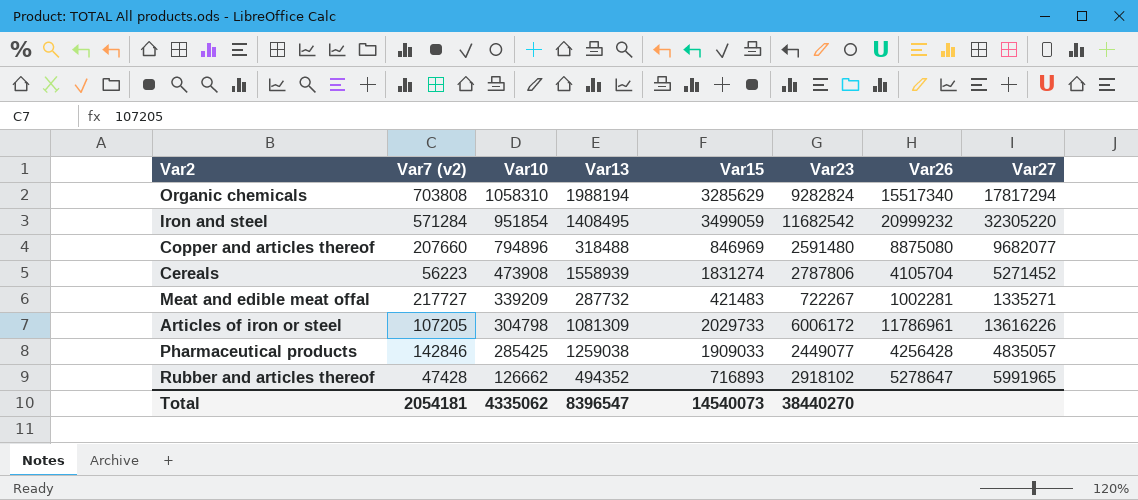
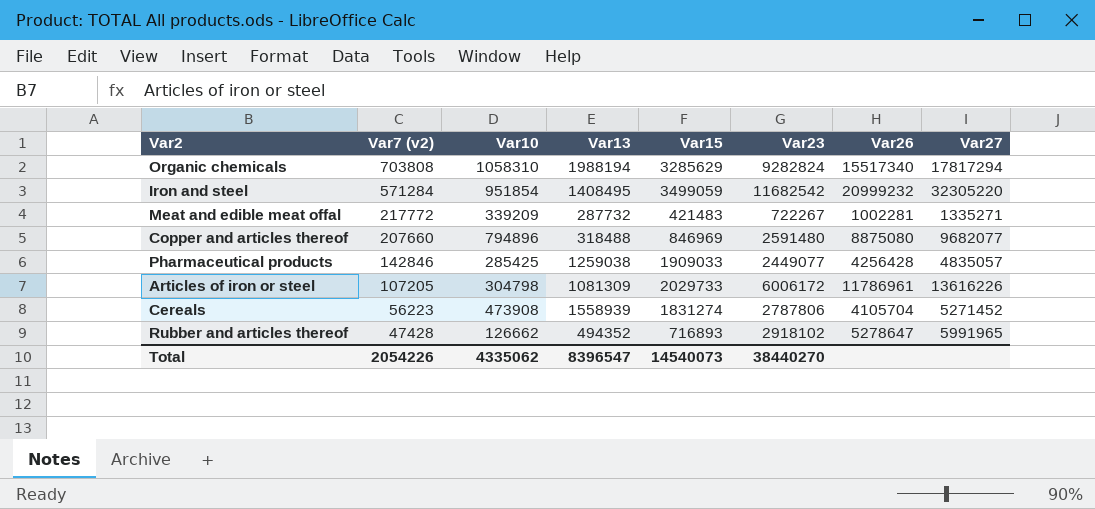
row order: Var10 descending -> Var7 (v2) descending
Meat and edible meat offal | Var7 (v2): 217727 -> 217772
Total | Var7 (v2): 2054181 -> 2054226

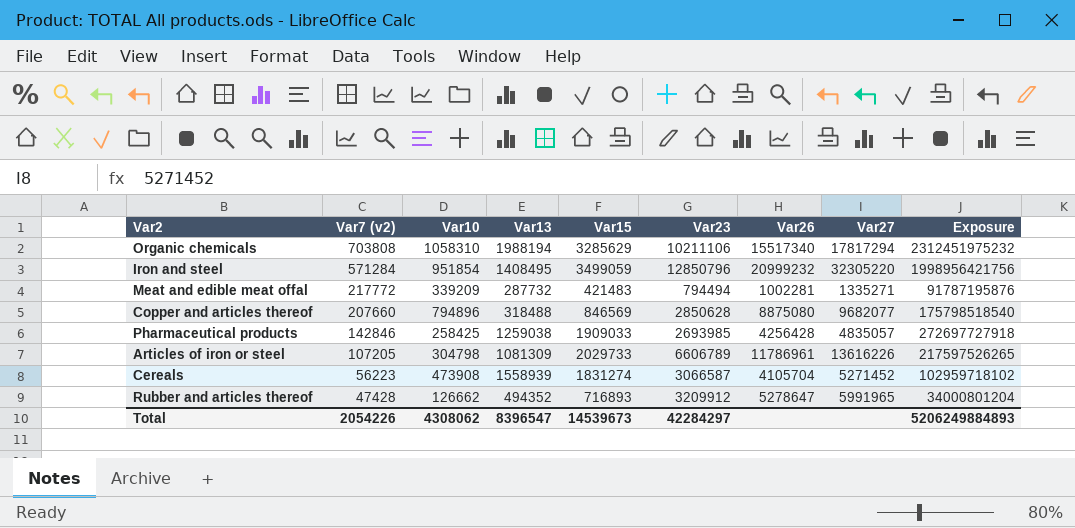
column Exposure | formula: none -> [Var7 (v2)] * [Var15]
Organic chemicals | Var23: 9282824 -> 10211106
Iron and steel | Var23: 11682542 -> 12850796
Meat and edible meat offal | Var23: 722267 -> 794494
Copper and articles thereof | Var15: 846969 -> 846569
Copper and articles thereof | Var23: 2591480 -> 2850628
Pharmaceutical products | Var10: 285425 -> 258425
Pharmaceutical products | Var23: 2449077 -> 2693985
Articles of iron or steel | Var23: 6006172 -> 6606789
Cereals | Var23: 2787806 -> 3066587
Rubber and articles thereof | Var23: 2918102 -> 3209912
Total | Var10: 4335062 -> 4308062
Total | Var15: 14540073 -> 14539673
Total | Var23: 38440270 -> 42284297

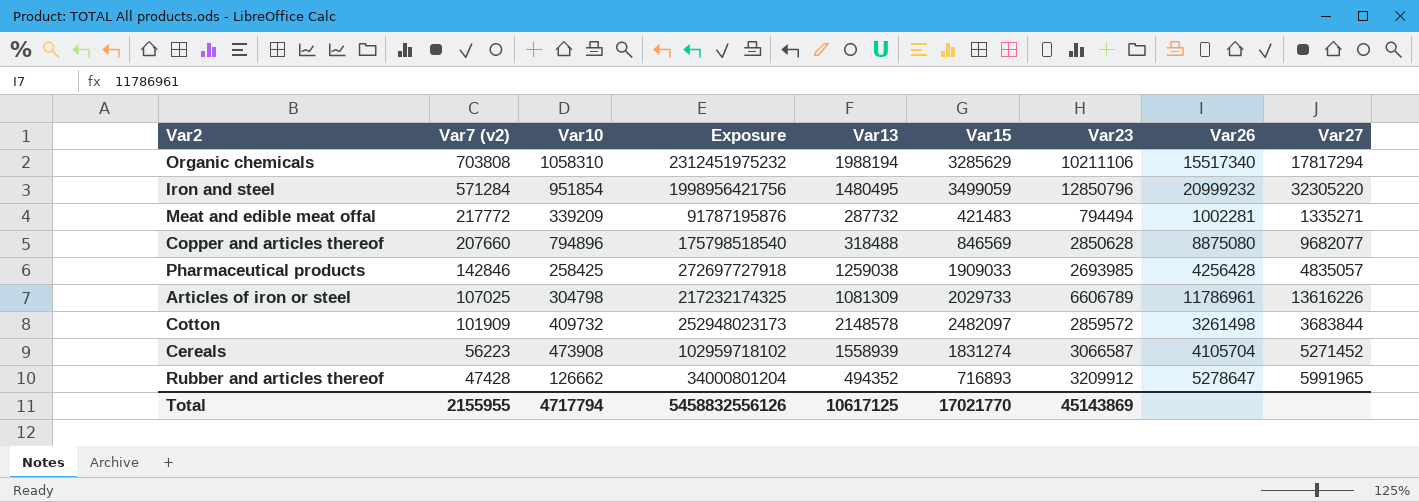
column Exposure | position: 9 -> 4
Iron and steel | Var13: 1408495 -> 1480495
Articles of iron or steel | Var7 (v2): 107205 -> 107025
Articles of iron or steel | Exposure: 217597526265 -> 217232174325
row Cotton: none -> 101909 | 409732 | 252948023173 | 2148578 | 2482097 | 2859572 | 3261498 | 3683844
Total | Var7 (v2): 2054226 -> 2155955
Total | Var10: 4308062 -> 4717794
Total | Exposure: 5206249884893 -> 5458832556126
Total | Var13: 8396547 -> 10617125
Total | Var15: 14539673 -> 17021770
Total | Var23: 42284297 -> 45143869

